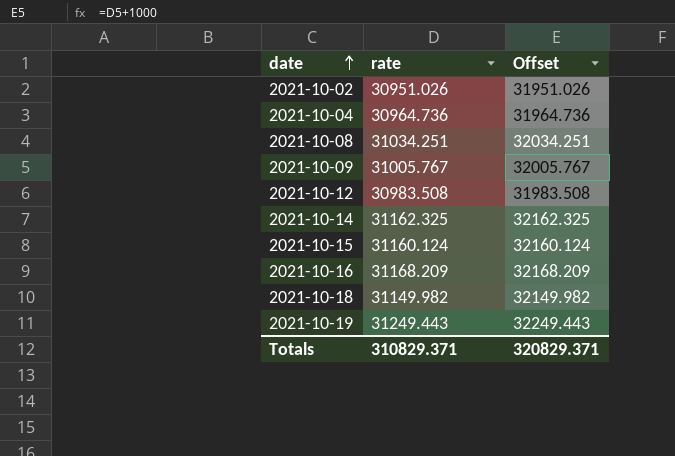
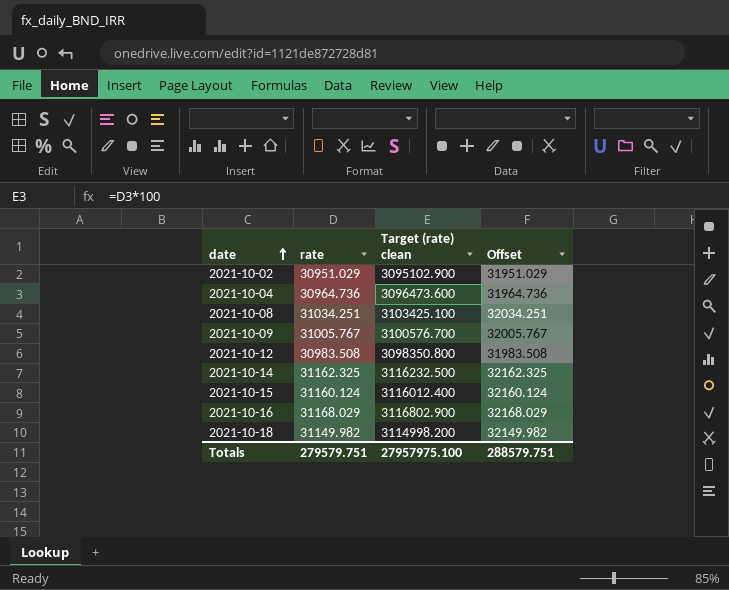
column Target (rate) clean | formula: none -> [rate] * 100
row 2021-10-19: 31249.443 | 32249.443 -> none
2021-10-02 | rate: 30951.026 -> 30951.029
2021-10-02 | Offset: 31951.026 -> 31951.029
2021-10-16 | rate: 31168.209 -> 31168.029
2021-10-16 | Offset: 32168.209 -> 32168.029
Totals | rate: 310829.371 -> 279579.751
Totals | Offset: 320829.371 -> 288579.751

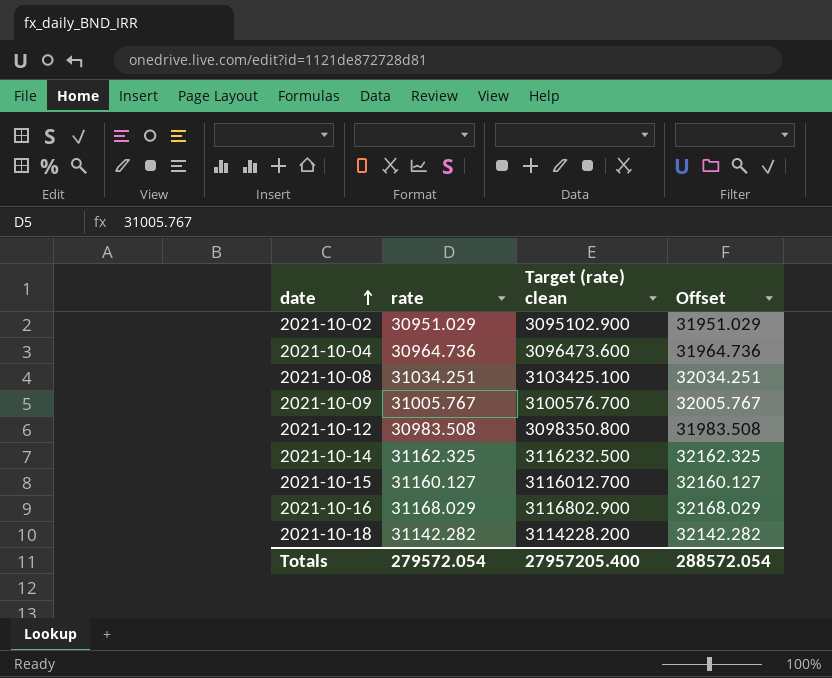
2021-10-15 | rate: 31160.124 -> 31160.127
2021-10-15 | Target (rate) clean: 3116012.400 -> 3116012.700
2021-10-15 | Offset: 32160.124 -> 32160.127
2021-10-18 | rate: 31149.982 -> 31142.282
2021-10-18 | Target (rate) clean: 3114998.200 -> 3114228.200
2021-10-18 | Offset: 32149.982 -> 32142.282
Totals | rate: 279579.751 -> 279572.054
Totals | Target (rate) clean: 27957975.100 -> 27957205.400
Totals | Offset: 288579.751 -> 288572.054

